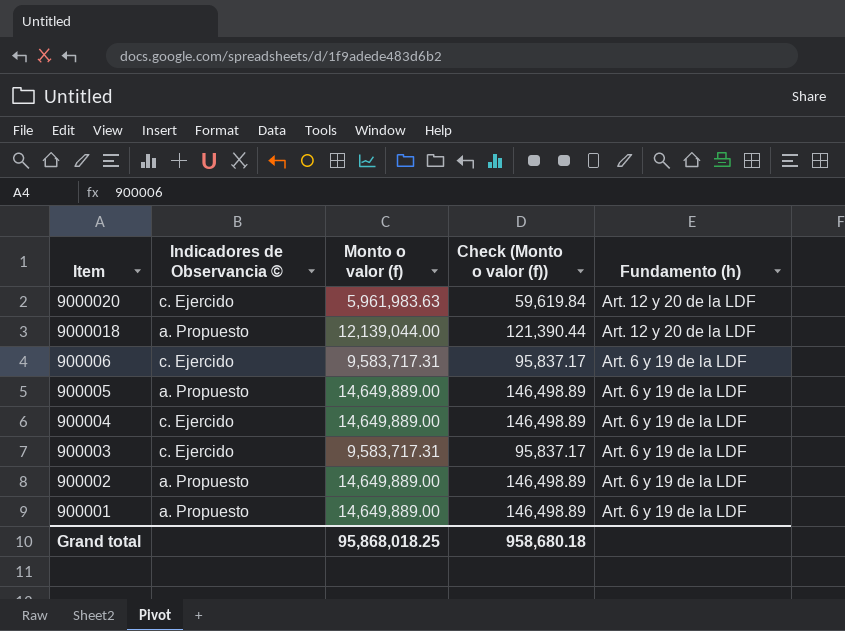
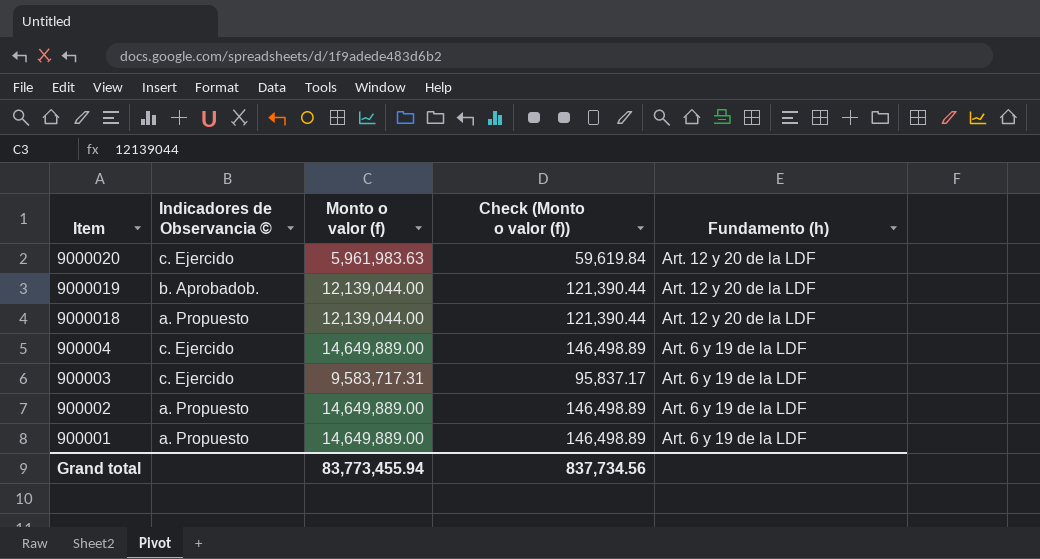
row 900006: c. Ejercido | 9,583,717.31 | 95,837.17 | Art. 6 y 19 de la LDF -> none
row 900005: a. Propuesto | 14,649,889.00 | 146,498.89 | Art. 6 y 19 de la LDF -> none
row 9000019: none -> b. Aprobadob. | 12,139,044.00 | 121,390.44 | Art. 12 y 20 de la LDF
Grand total | Monto o valor (f): 95,868,018.25 -> 83,773,455.94
Grand total | Check (Monto o valor (f)): 958,680.18 -> 837,734.56

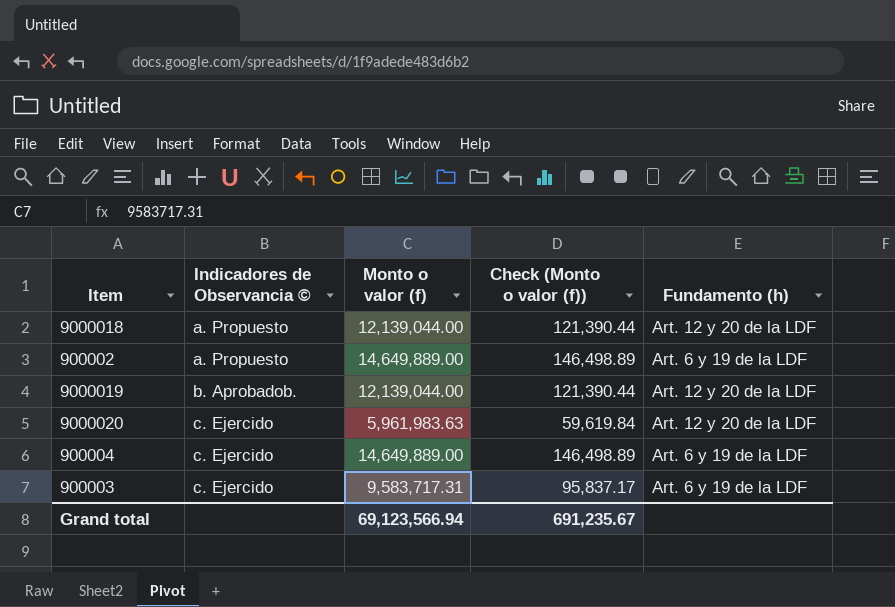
row order: Item descending -> Indicadores de Observancia © ascending
row 900001: a. Propuesto | 14,649,889.00 | 146,498.89 | Art. 6 y 19 de la LDF -> none
Grand total | Monto o valor (f): 83,773,455.94 -> 69,123,566.94
Grand total | Check (Monto o valor (f)): 837,734.56 -> 691,235.67

